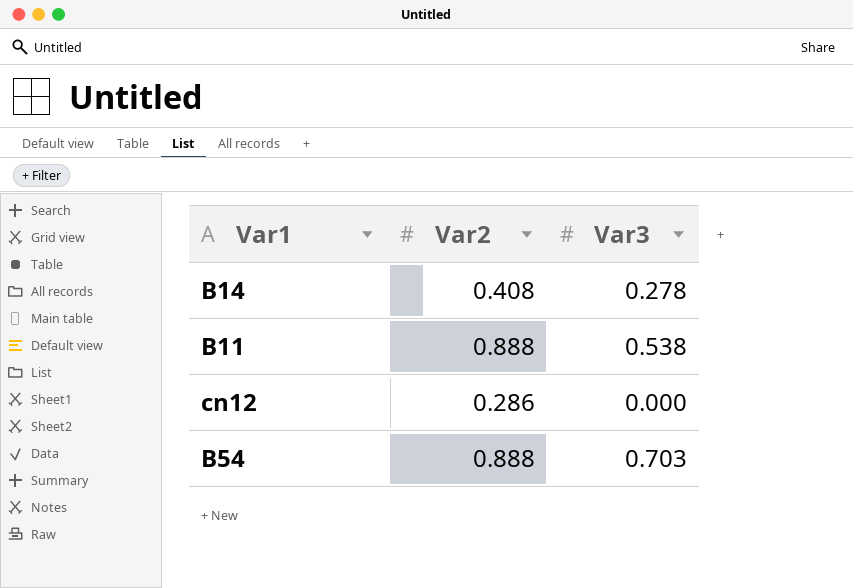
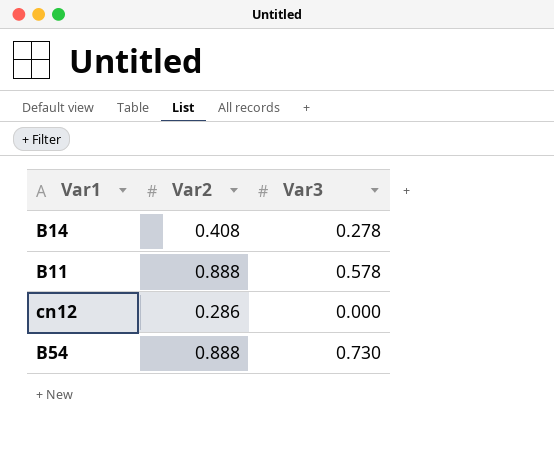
B11 | Var3: 0.538 -> 0.578
B54 | Var3: 0.703 -> 0.730

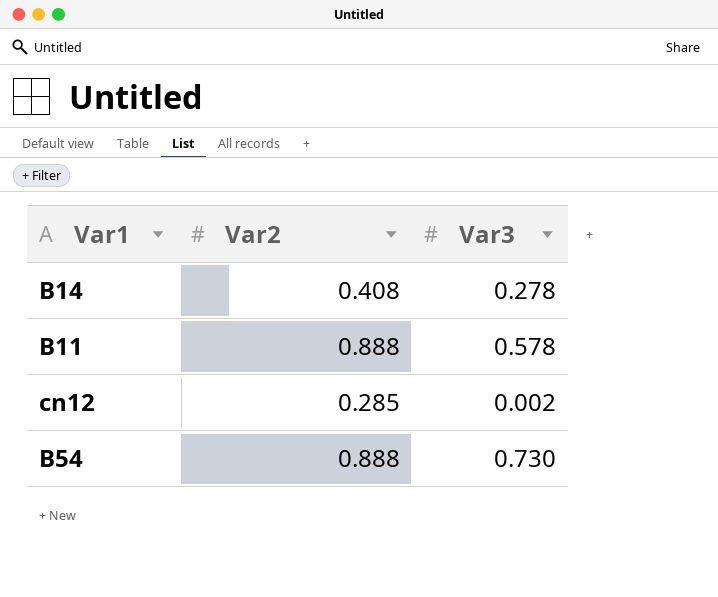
cn12 | Var2: 0.286 -> 0.285
cn12 | Var3: 0.000 -> 0.002

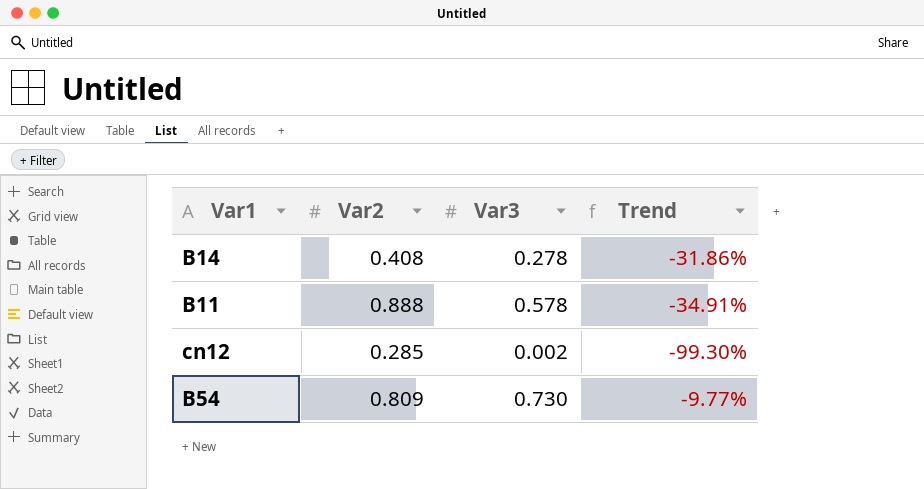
column Trend | formula: none -> ([Var3] - [Var2]) / [Var2]
B54 | Var2: 0.888 -> 0.809

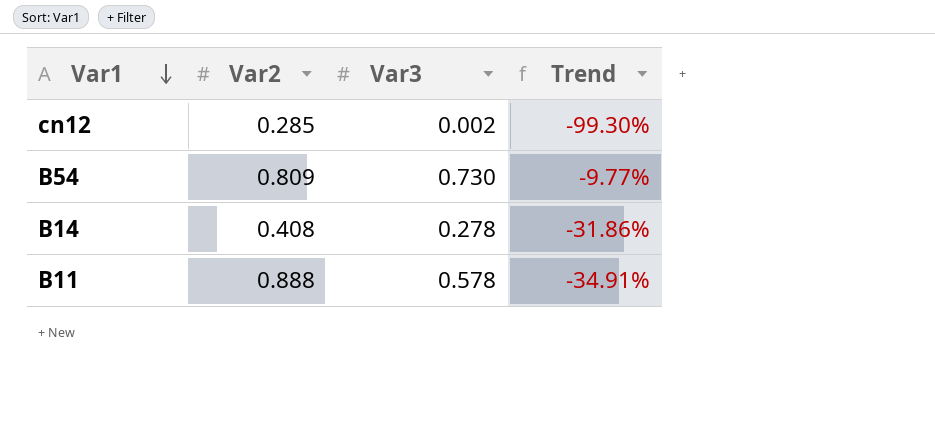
row order: none -> Var1 descending

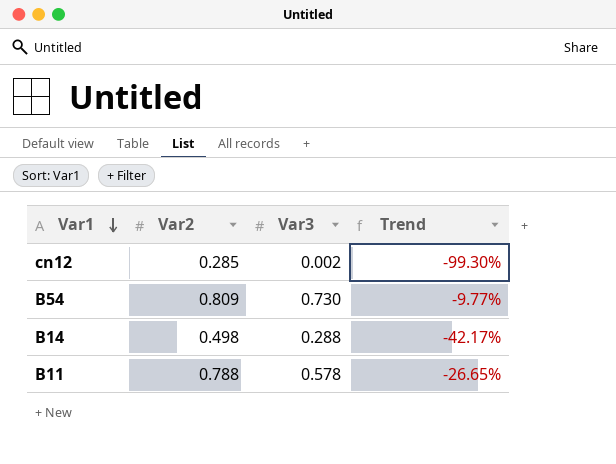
B14 | Var2: 0.408 -> 0.498
B14 | Var3: 0.278 -> 0.288
B14 | Trend: -31.86% -> -42.17%
B11 | Var2: 0.888 -> 0.788
B11 | Trend: -34.91% -> -26.65%

